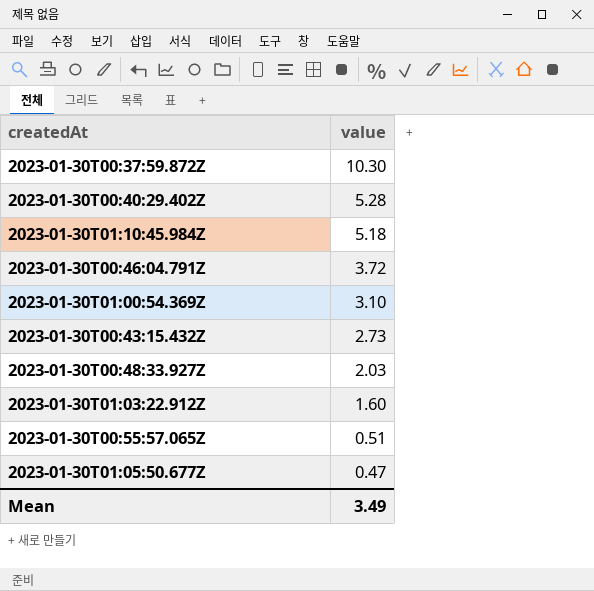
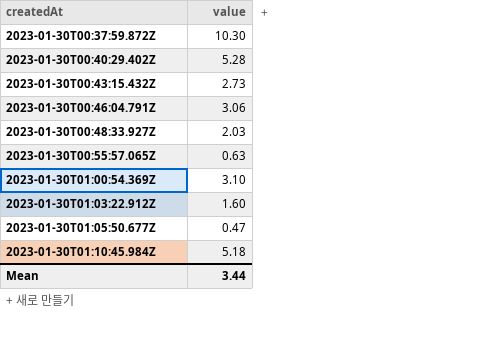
row order: value descending -> createdAt ascending
2023-01-30T00:46:04.791Z | value: 3.72 -> 3.06
2023-01-30T00:55:57.065Z | value: 0.51 -> 0.63
Mean | value: 3.49 -> 3.44

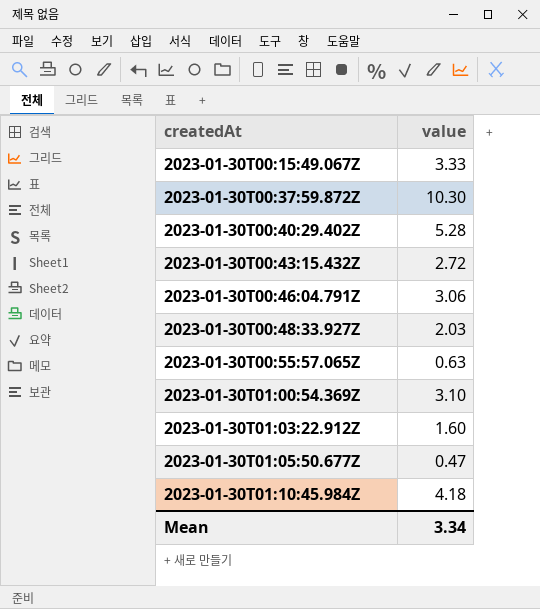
row 2023-01-30T00:15:49.067Z: none -> 3.33
2023-01-30T00:43:15.432Z | value: 2.73 -> 2.72
2023-01-30T01:10:45.984Z | value: 5.18 -> 4.18
Mean | value: 3.44 -> 3.34

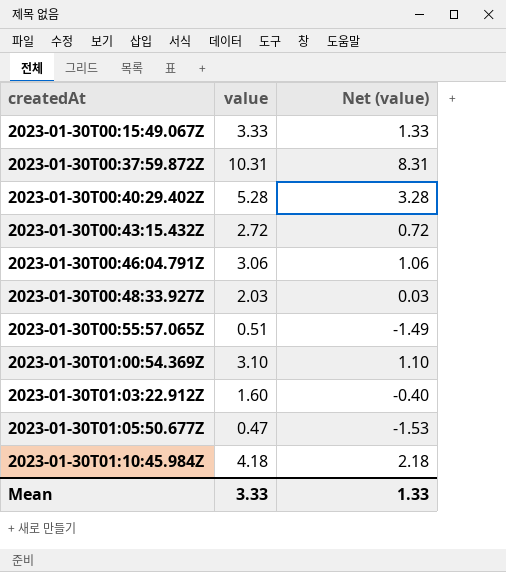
column Net (value) | formula: none -> [value] - 2
2023-01-30T00:37:59.872Z | value: 10.30 -> 10.31
2023-01-30T00:55:57.065Z | value: 0.63 -> 0.51
Mean | value: 3.34 -> 3.33

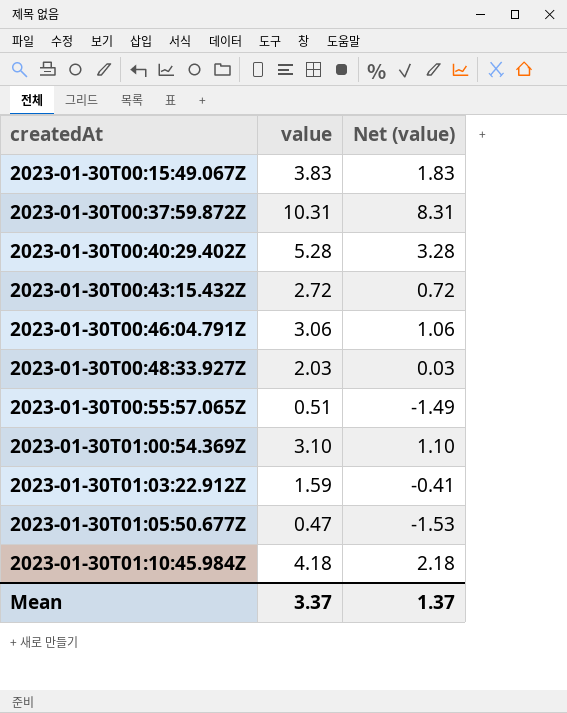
2023-01-30T00:15:49.067Z | value: 3.33 -> 3.83
2023-01-30T00:15:49.067Z | Net (value): 1.33 -> 1.83
2023-01-30T01:03:22.912Z | value: 1.60 -> 1.59
2023-01-30T01:03:22.912Z | Net (value): -0.40 -> -0.41
Mean | value: 3.33 -> 3.37
Mean | Net (value): 1.33 -> 1.37

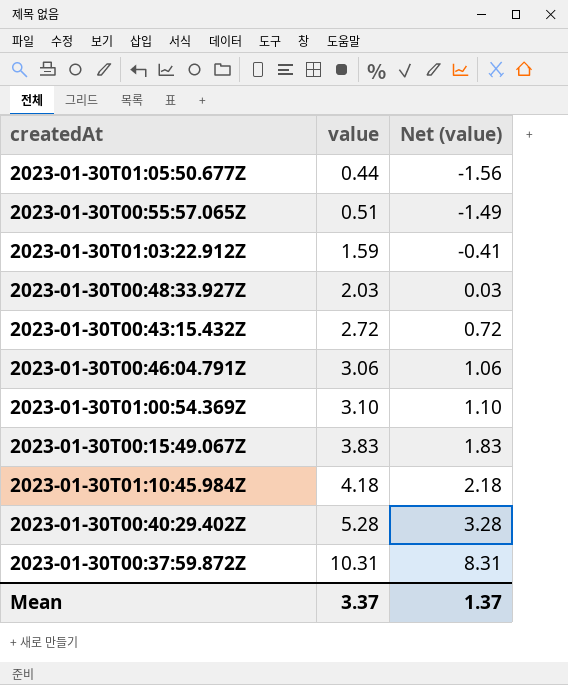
row order: createdAt ascending -> value ascending
2023-01-30T01:05:50.677Z | value: 0.47 -> 0.44
2023-01-30T01:05:50.677Z | Net (value): -1.53 -> -1.56

